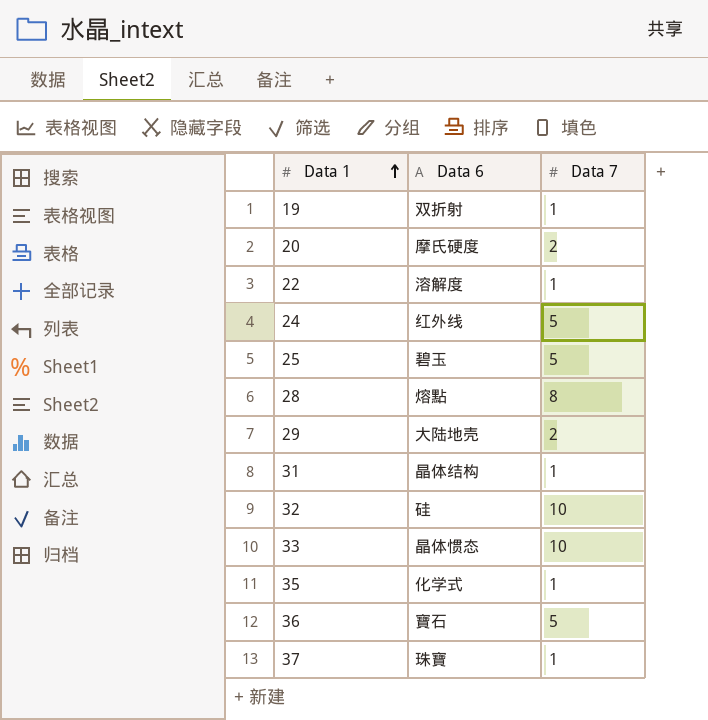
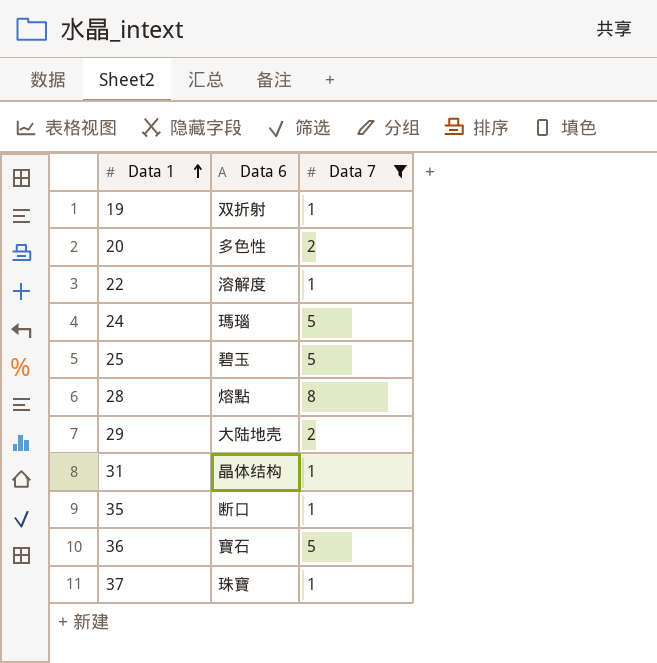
filter: none -> Data 7 != 10
20 | Data 6: 摩氏硬度 -> 多色性
24 | Data 6: 红外线 -> 瑪瑙
35 | Data 6: 化学式 -> 断口

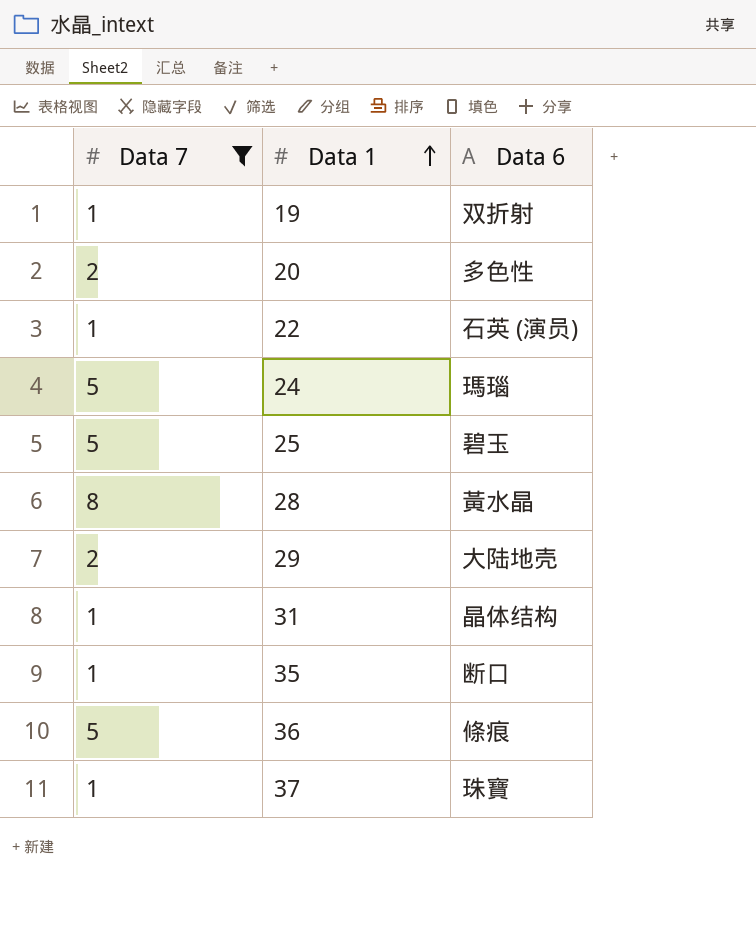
column Data 7 | position: 3 -> 1
22 | Data 6: 溶解度 -> 石英 (演员)
28 | Data 6: 熔點 -> 黃水晶
36 | Data 6: 寶石 -> 條痕

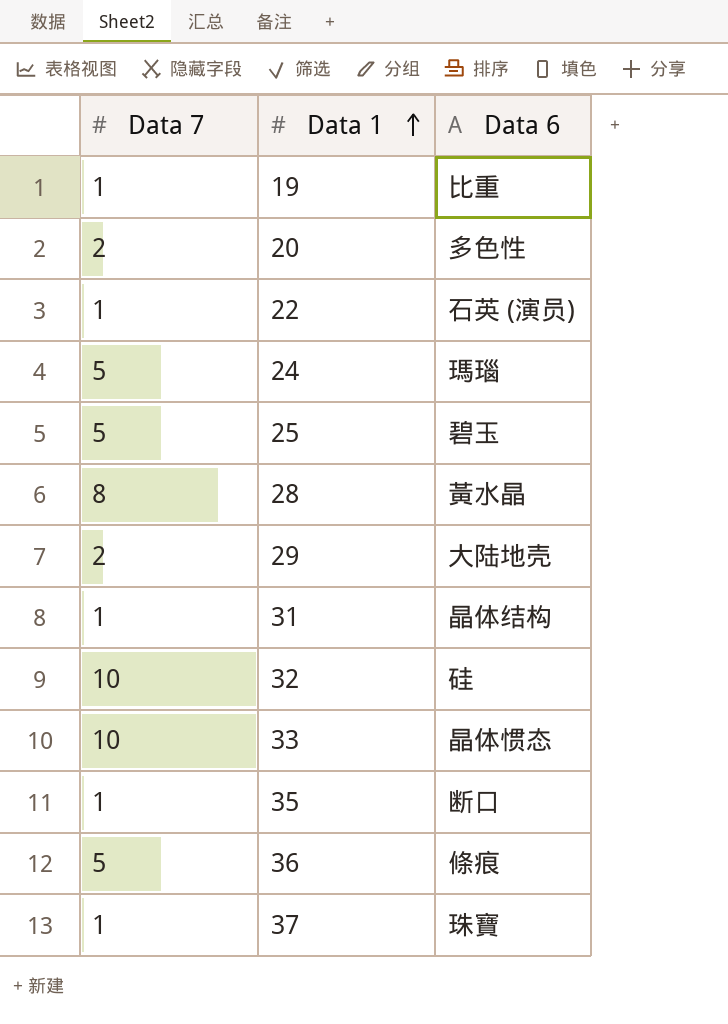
filter: Data 7 != 10 -> none
19 | Data 6: 双折射 -> 比重

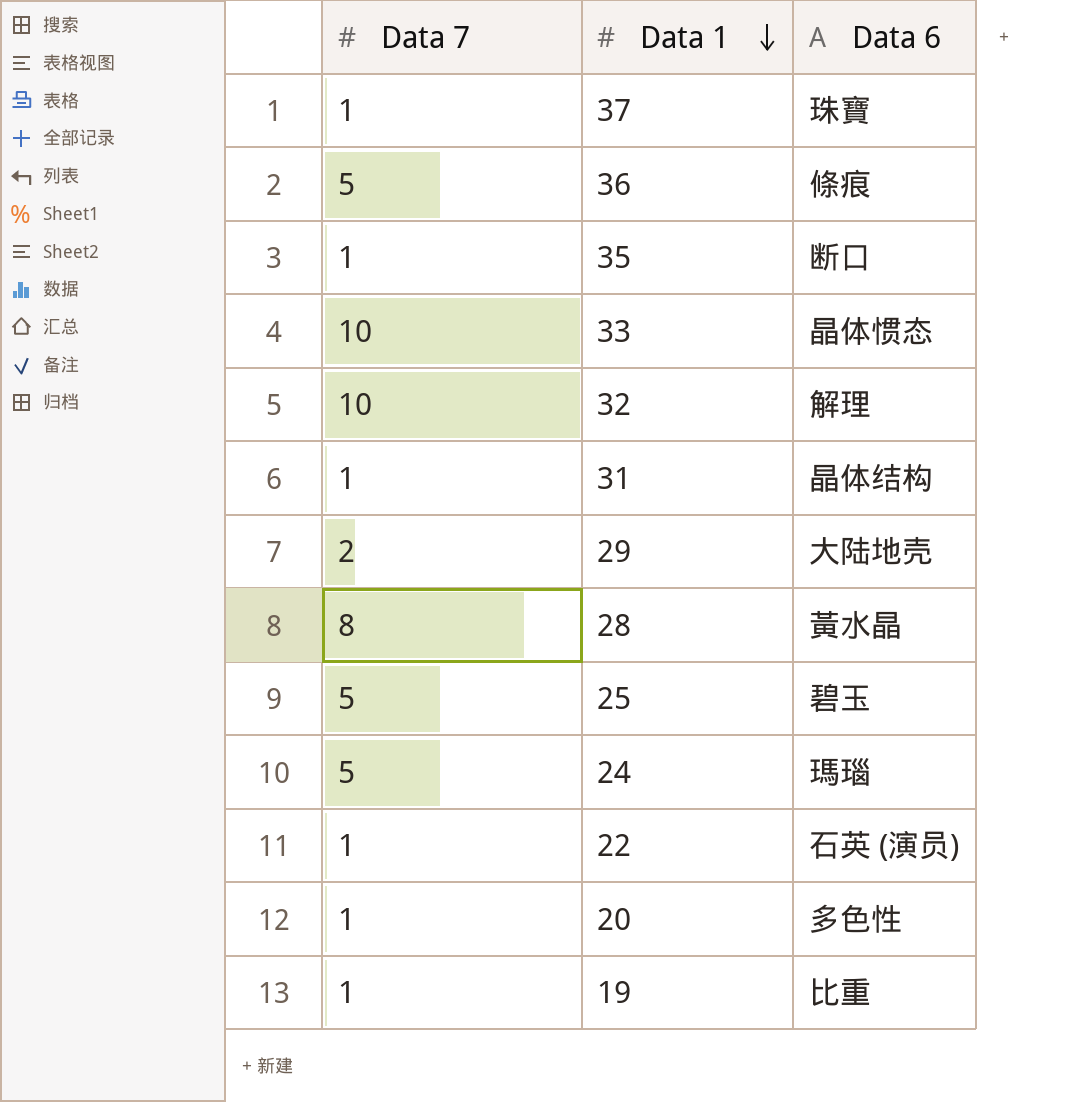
row order: Data 1 ascending -> Data 1 descending
32 | Data 6: 硅 -> 解理
20 | Data 7: 2 -> 1

